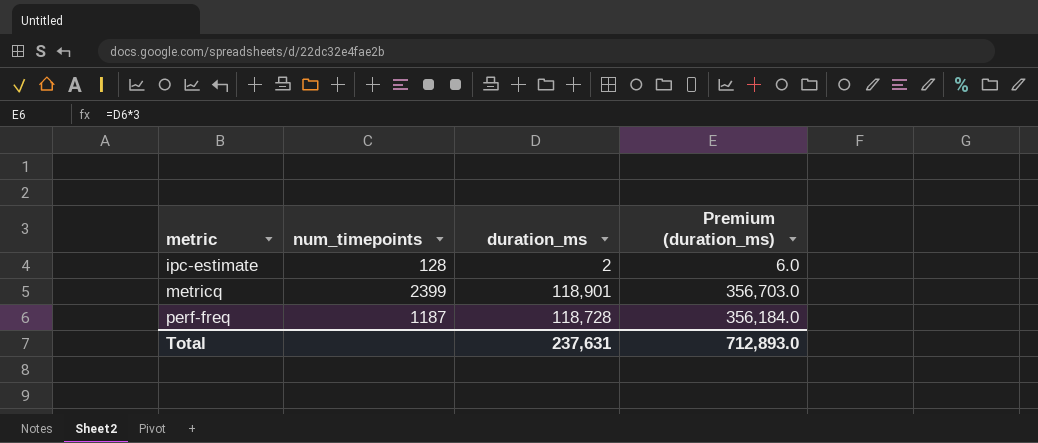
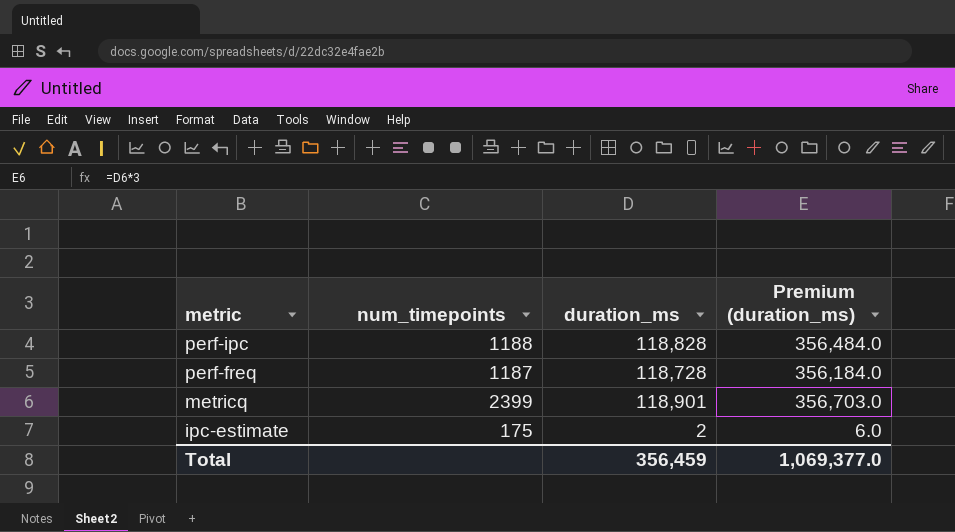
row order: metric ascending -> metric descending
row perf-ipc: none -> 1188 | 118,828 | 356,484.0
ipc-estimate | num_timepoints: 128 -> 175
Total | duration_ms: 237,631 -> 356,459
Total | Premium (duration_ms): 712,893.0 -> 1,069,377.0

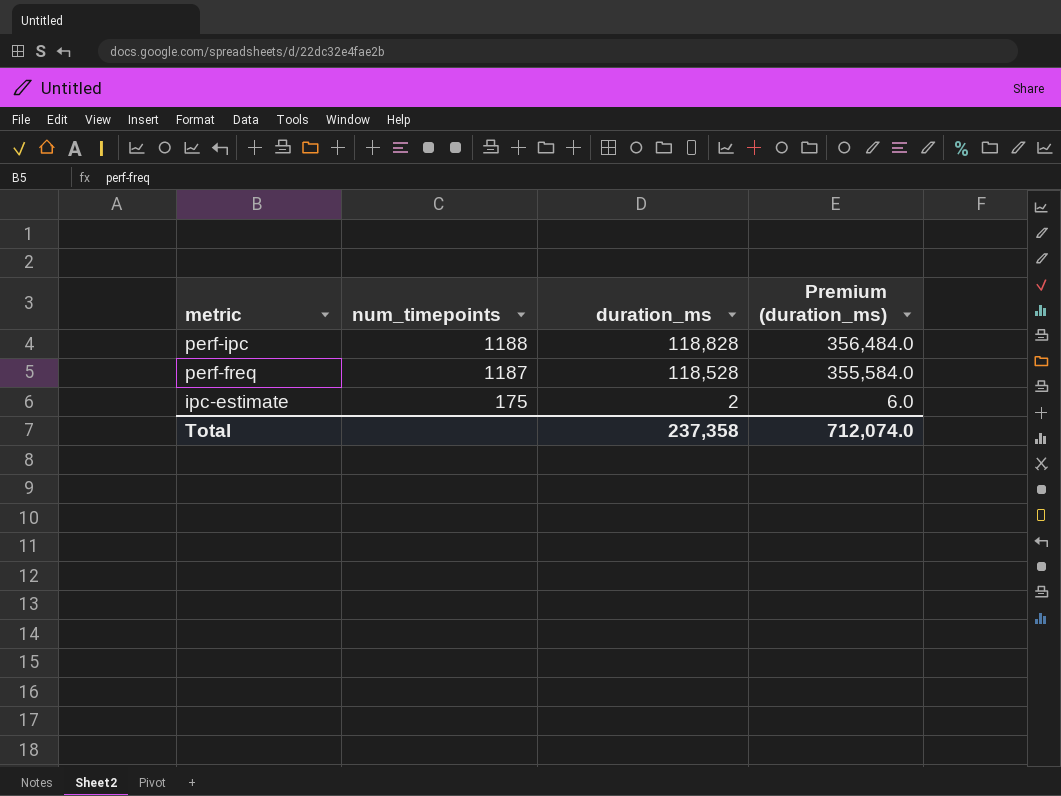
row metricq: 2399 | 118,901 | 356,703.0 -> none
perf-freq | duration_ms: 118,728 -> 118,528
perf-freq | Premium (duration_ms): 356,184.0 -> 355,584.0
Total | duration_ms: 356,459 -> 237,358
Total | Premium (duration_ms): 1,069,377.0 -> 712,074.0

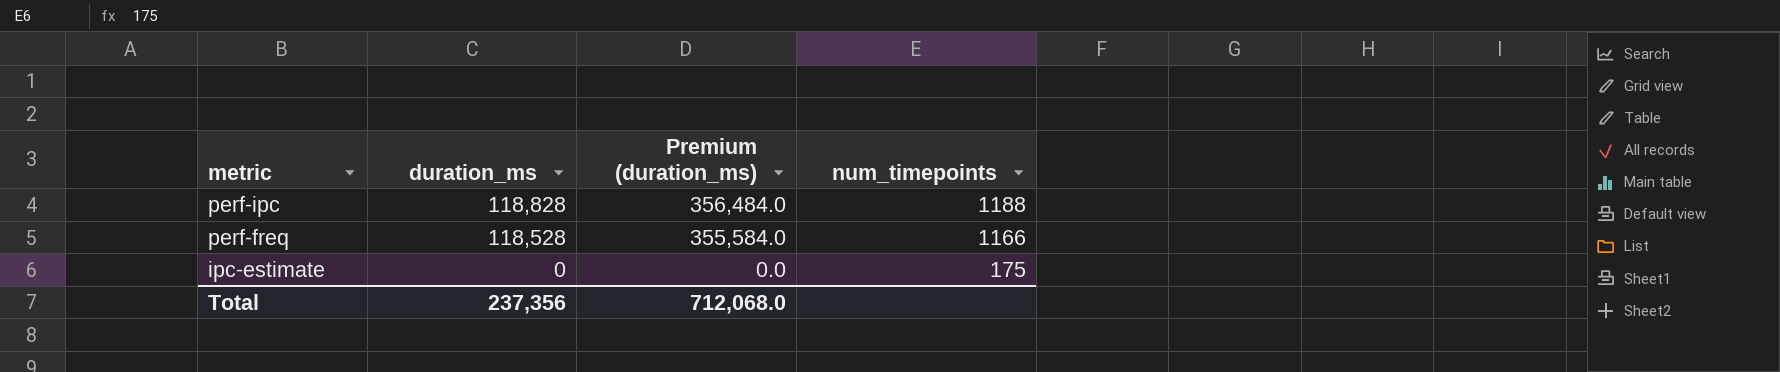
column num_timepoints | position: 2 -> 4
perf-freq | num_timepoints: 1187 -> 1166
ipc-estimate | duration_ms: 2 -> 0
ipc-estimate | Premium (duration_ms): 6.0 -> 0.0
Total | duration_ms: 237,358 -> 237,356
Total | Premium (duration_ms): 712,074.0 -> 712,068.0

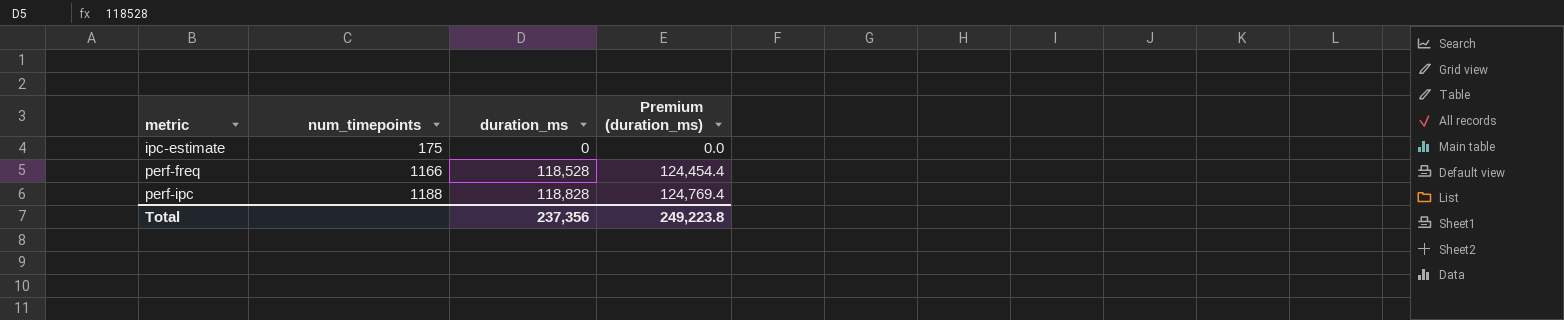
row order: metric descending -> metric ascending
column num_timepoints | position: 4 -> 2
column Premium (duration_ms) | formula: [duration_ms] * 3 -> [duration_ms] * 1.05
Total | Premium (duration_ms): 712,068.0 -> 249,223.8

